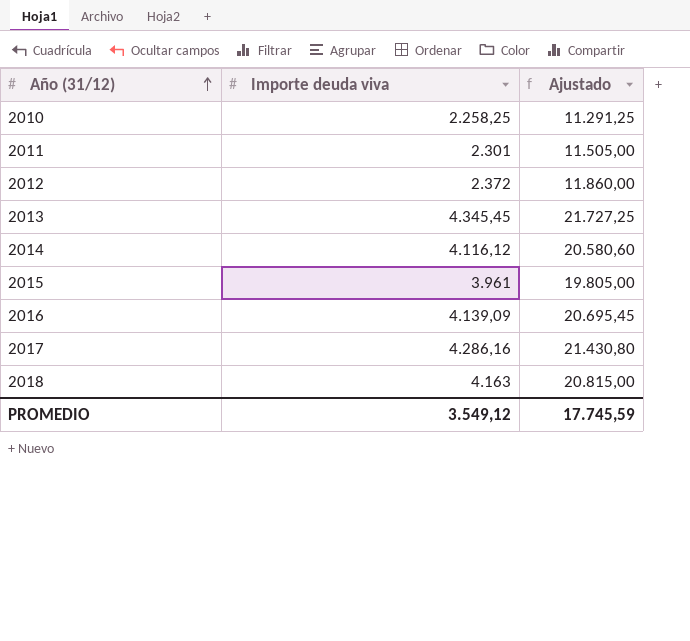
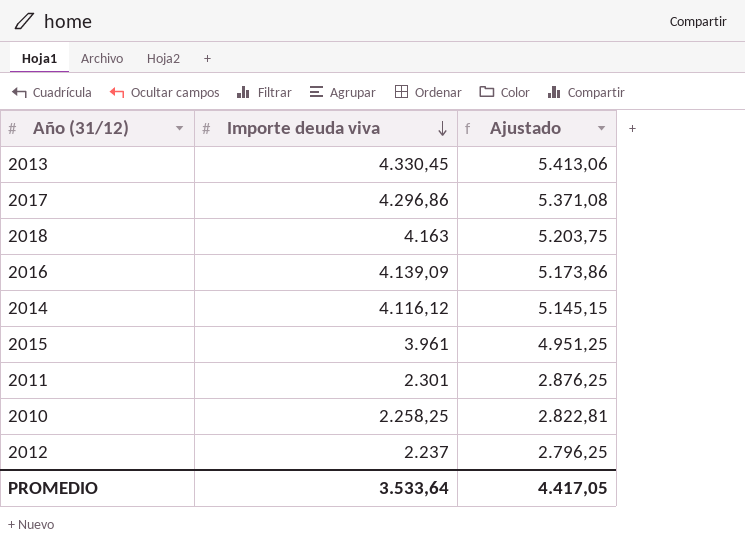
row order: Año (31/12) ascending -> Importe deuda viva descending
column Ajustado | formula: [Importe deuda viva] * 5 -> [Importe deuda viva] * 1,25
2013 | Importe deuda viva: 4.345,45 -> 4.330,45
2017 | Importe deuda viva: 4.286,16 -> 4.296,86
2012 | Importe deuda viva: 2.372 -> 2.237
PROMEDIO | Importe deuda viva: 3.549,12 -> 3.533,64
PROMEDIO | Ajustado: 17.745,59 -> 4.417,05

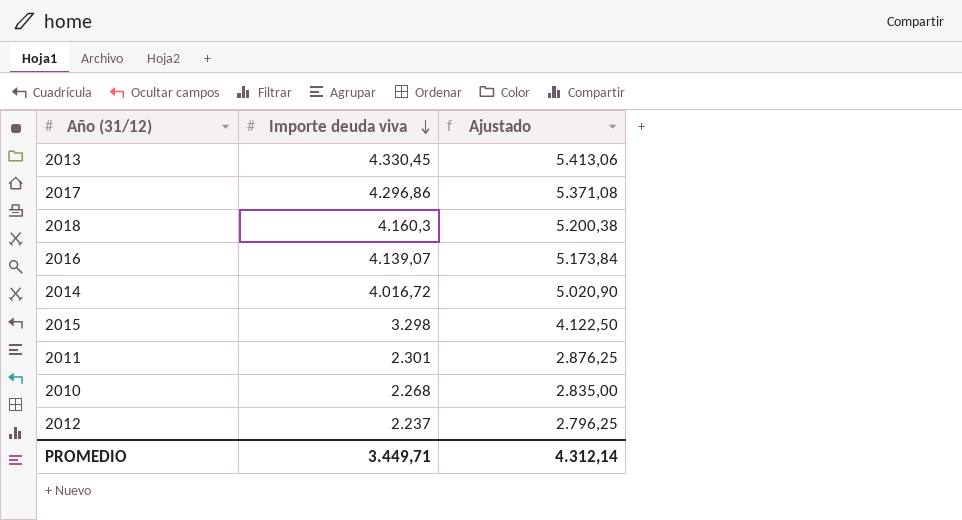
2018 | Importe deuda viva: 4.163 -> 4.160,3
2018 | Ajustado: 5.203,75 -> 5.200,38
2016 | Importe deuda viva: 4.139,09 -> 4.139,07
2016 | Ajustado: 5.173,86 -> 5.173,84
2014 | Importe deuda viva: 4.116,12 -> 4.016,72
2014 | Ajustado: 5.145,15 -> 5.020,90
2015 | Importe deuda viva: 3.961 -> 3.298
2015 | Ajustado: 4.951,25 -> 4.122,50
2010 | Importe deuda viva: 2.258,25 -> 2.268
2010 | Ajustado: 2.822,81 -> 2.835,00
PROMEDIO | Importe deuda viva: 3.533,64 -> 3.449,71
PROMEDIO | Ajustado: 4.417,05 -> 4.312,14

